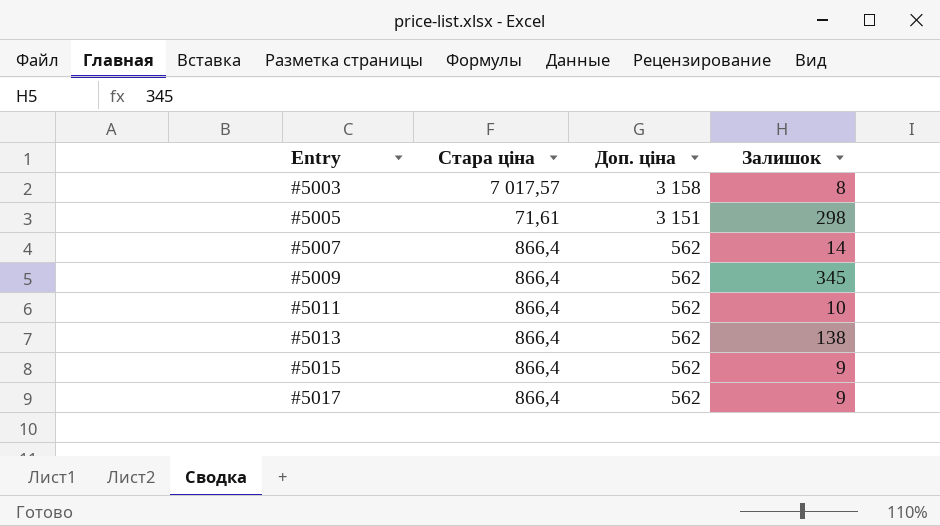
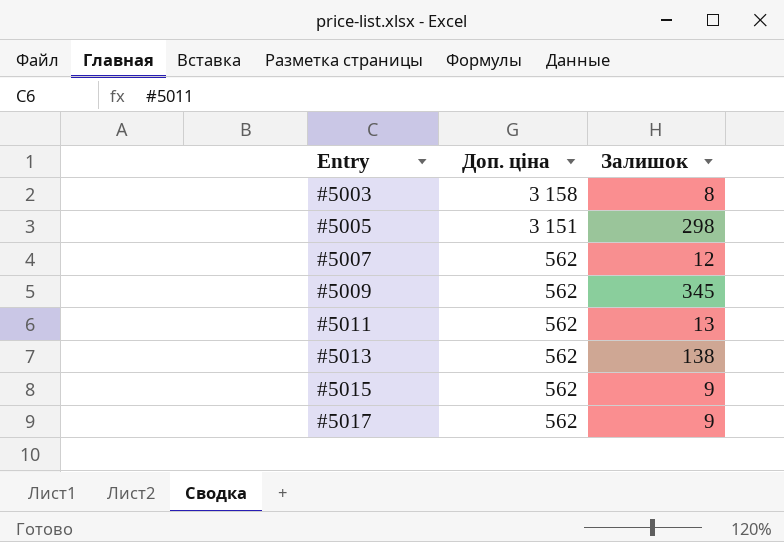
column Стара ціна | position: 2 -> none
#5007 | Залишок: 14 -> 12
#5011 | Залишок: 10 -> 13

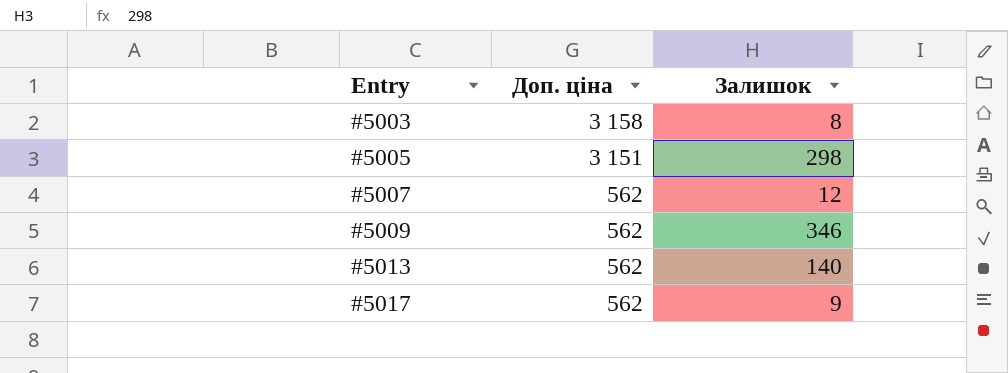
row #5011: 562 | 13 -> none
row #5015: 562 | 9 -> none
#5009 | Залишок: 345 -> 346
#5013 | Залишок: 138 -> 140

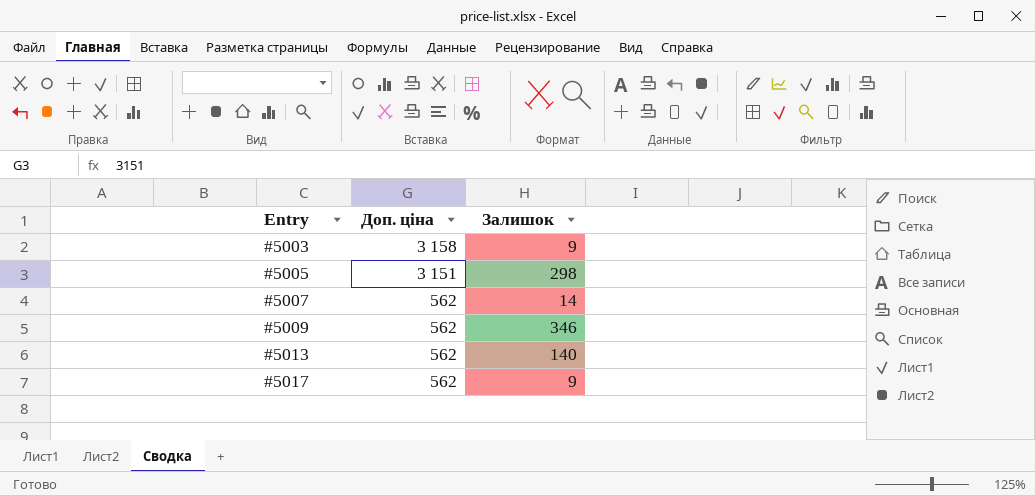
#5003 | Залишок: 8 -> 9
#5007 | Залишок: 12 -> 14

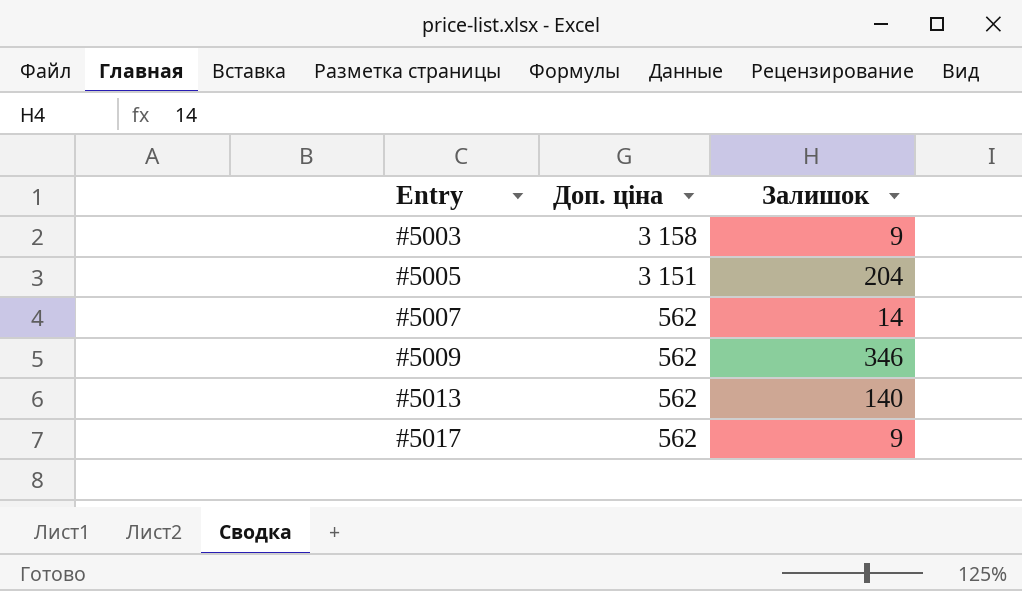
#5005 | Залишок: 298 -> 204

